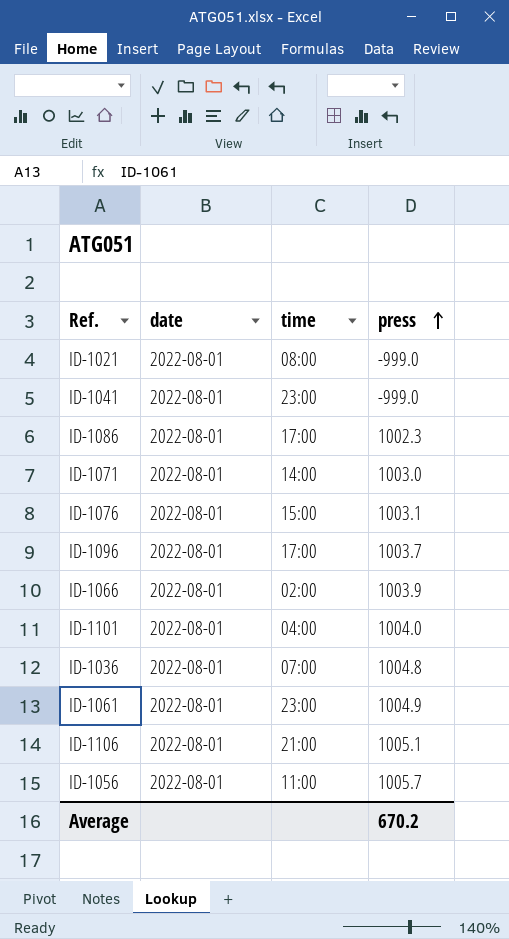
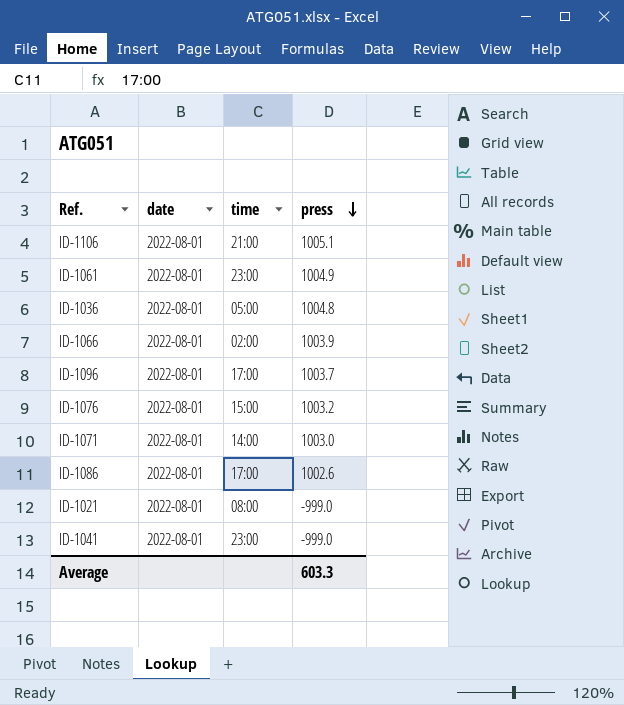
row order: press ascending -> press descending
row ID-1101: 2022-08-01 | 04:00 | 1004.0 -> none
row ID-1056: 2022-08-01 | 11:00 | 1005.7 -> none
ID-1036 | time: 07:00 -> 05:00
ID-1076 | press: 1003.1 -> 1003.2
ID-1086 | press: 1002.3 -> 1002.6
Average | press: 670.2 -> 603.3

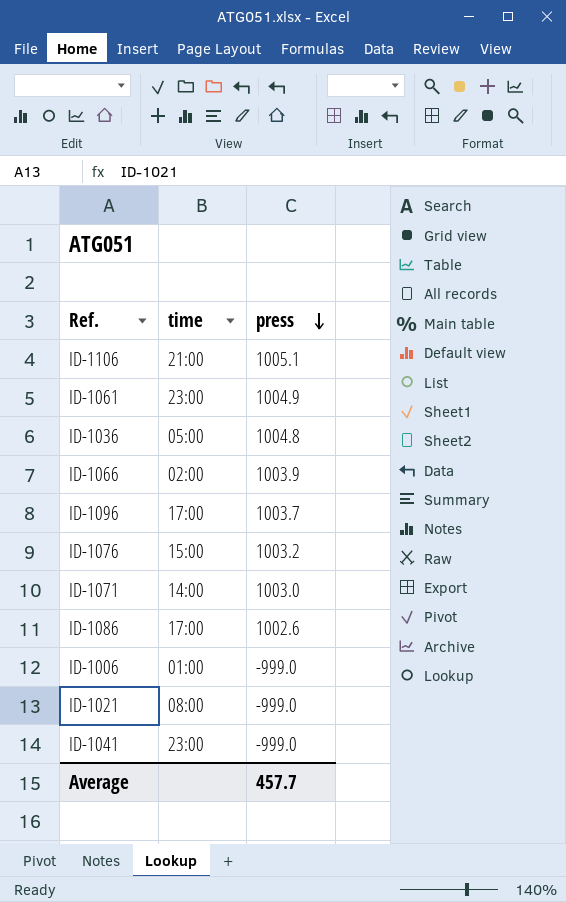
column date | position: 2 -> none
row ID-1006: none -> 01:00 | -999.0
Average | press: 603.3 -> 457.7

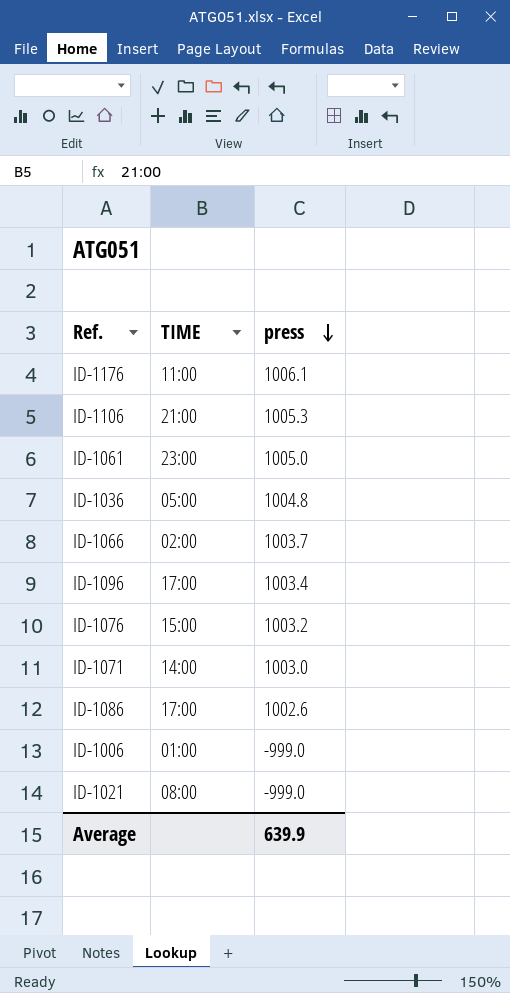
column name: time -> TIME
row ID-1041: 23:00 | -999.0 -> none
row ID-1176: none -> 11:00 | 1006.1
ID-1106 | press: 1005.1 -> 1005.3
ID-1061 | press: 1004.9 -> 1005.0
ID-1066 | press: 1003.9 -> 1003.7
ID-1096 | press: 1003.7 -> 1003.4
Average | press: 457.7 -> 639.9

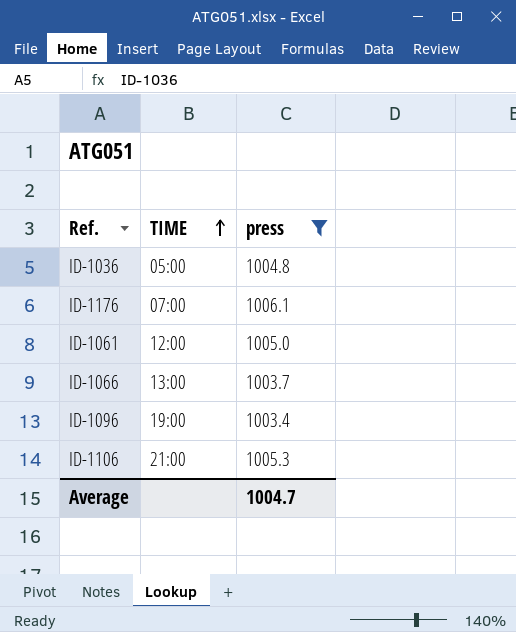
filter: none -> press >= 1003.4
row order: press descending -> TIME ascending
ID-1176 | TIME: 11:00 -> 07:00
ID-1061 | TIME: 23:00 -> 12:00
ID-1066 | TIME: 02:00 -> 13:00
ID-1096 | TIME: 17:00 -> 19:00
Average | press: 639.9 -> 1004.7

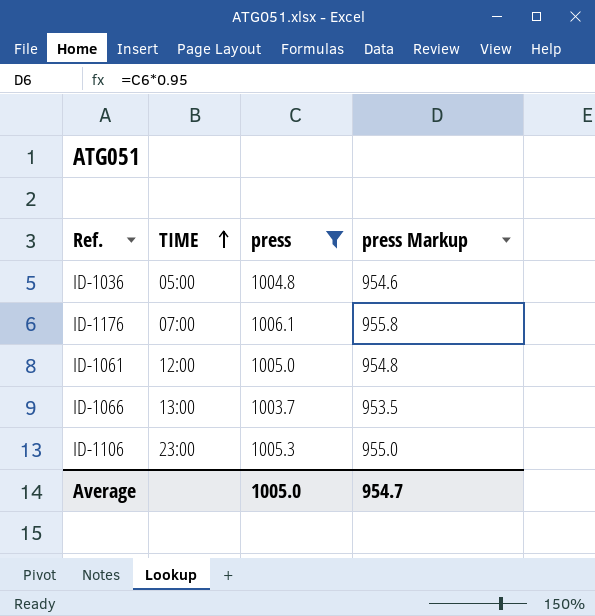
column press Markup | formula: none -> [press] * 0.95
row ID-1096: 19:00 | 1003.4 -> none
ID-1106 | TIME: 21:00 -> 23:00
Average | press: 1004.7 -> 1005.0

